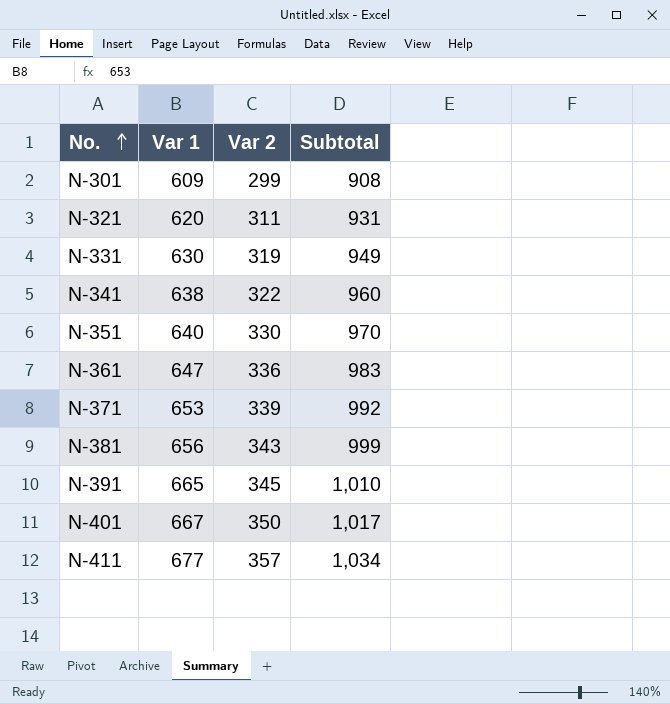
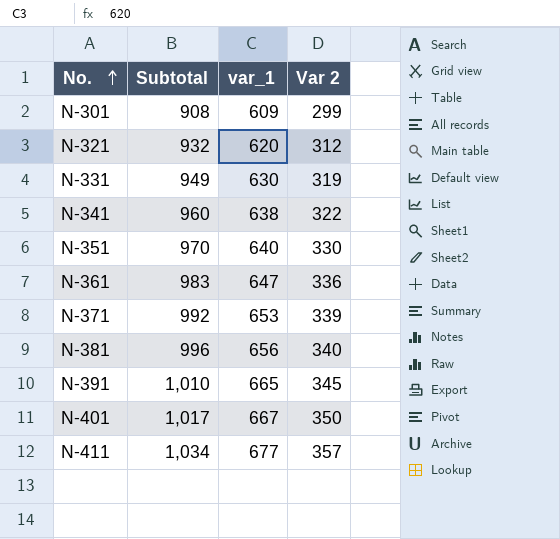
column Subtotal | position: 4 -> 2
column name: Var 1 -> var_1
N-321 | Subtotal: 931 -> 932
N-321 | Var 2: 311 -> 312
N-381 | Subtotal: 999 -> 996
N-381 | Var 2: 343 -> 340

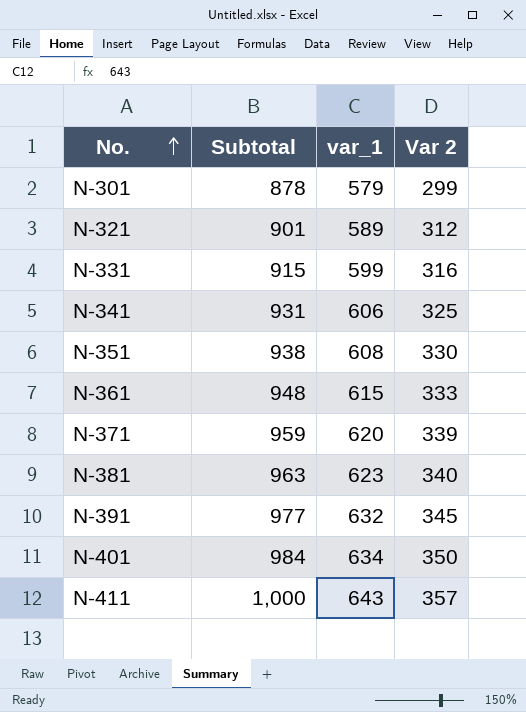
N-301 | Subtotal: 908 -> 878
N-301 | var_1: 609 -> 579
N-321 | Subtotal: 932 -> 901
N-321 | var_1: 620 -> 589
N-331 | Subtotal: 949 -> 915
N-331 | var_1: 630 -> 599
N-331 | Var 2: 319 -> 316
N-341 | Subtotal: 960 -> 931
N-341 | var_1: 638 -> 606
N-341 | Var 2: 322 -> 325
N-351 | Subtotal: 970 -> 938
N-351 | var_1: 640 -> 608
N-361 | Subtotal: 983 -> 948
N-361 | var_1: 647 -> 615
N-361 | Var 2: 336 -> 333
N-371 | Subtotal: 992 -> 959
N-371 | var_1: 653 -> 620
N-381 | Subtotal: 996 -> 963
N-381 | var_1: 656 -> 623
N-391 | Subtotal: 1,010 -> 977
N-391 | var_1: 665 -> 632
N-401 | Subtotal: 1,017 -> 984
N-401 | var_1: 667 -> 634
N-411 | Subtotal: 1,034 -> 1,000
N-411 | var_1: 677 -> 643

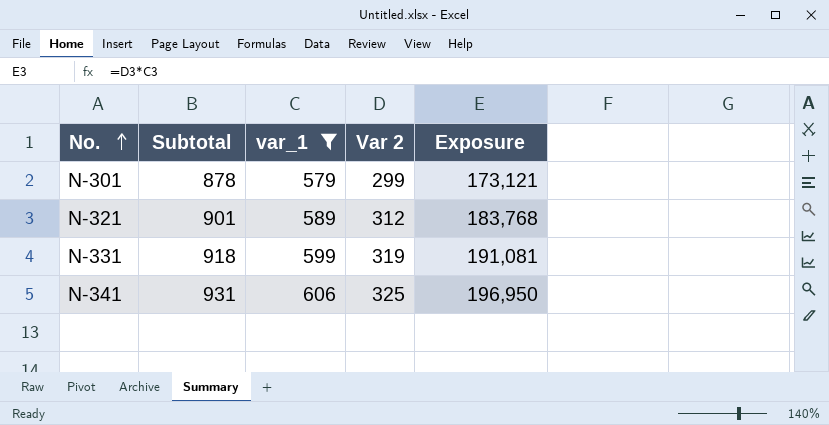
filter: none -> var_1 <= 606
column Exposure | formula: none -> [var_1] * [Var 2]
N-331 | Subtotal: 915 -> 918
N-331 | Var 2: 316 -> 319

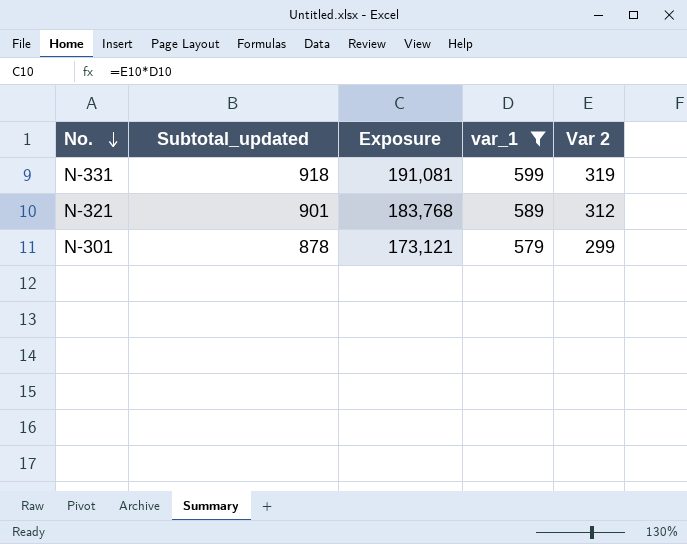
row order: No. ascending -> No. descending
column name: Subtotal -> Subtotal_updated
column Exposure | position: 5 -> 3
row N-341: 931 | 606 | 325 | 196,950 -> none

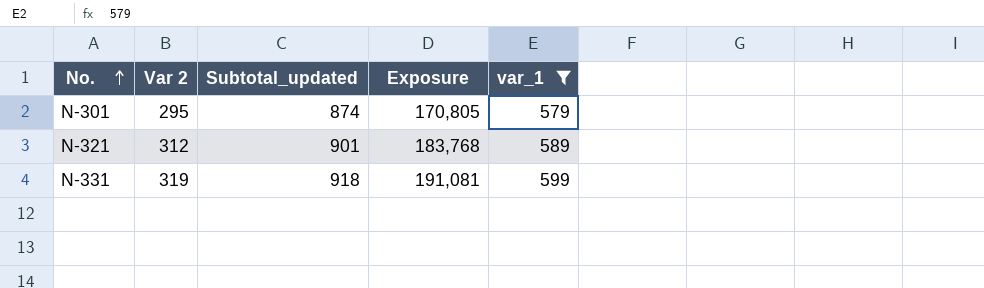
row order: No. descending -> No. ascending
column Var 2 | position: 5 -> 2
N-301 | Var 2: 299 -> 295
N-301 | Subtotal_updated: 878 -> 874
N-301 | Exposure: 173,121 -> 170,805

